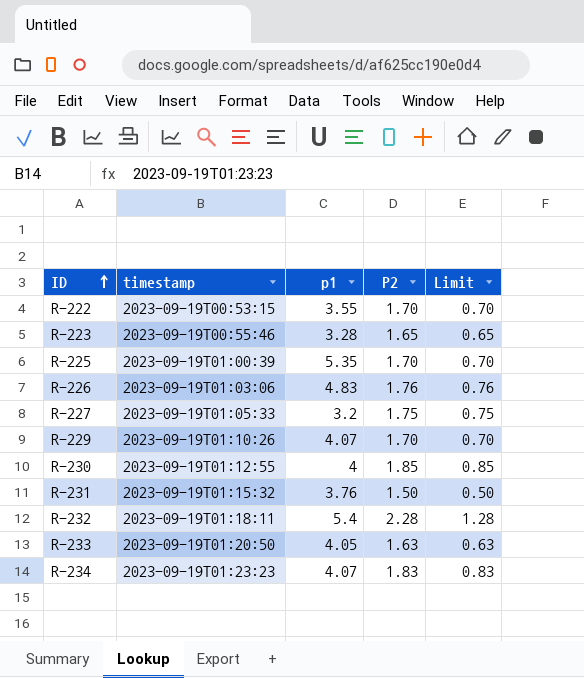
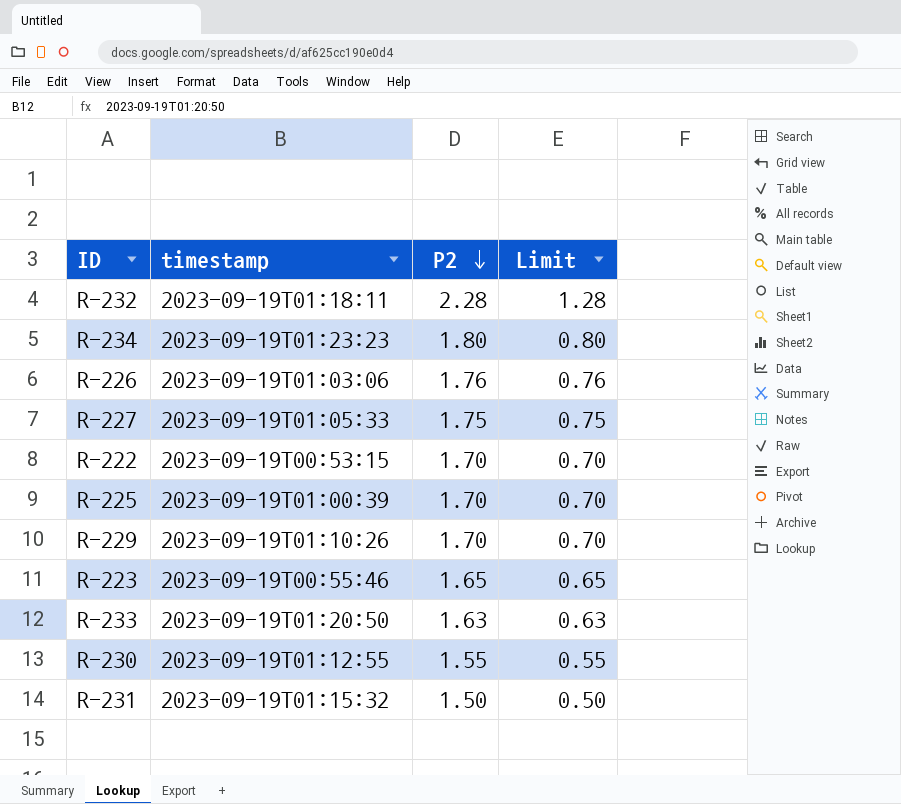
row order: ID ascending -> P2 descending
column p1 | position: 3 -> none
R-234 | P2: 1.83 -> 1.80
R-234 | Limit: 0.83 -> 0.80
R-230 | P2: 1.85 -> 1.55
R-230 | Limit: 0.85 -> 0.55

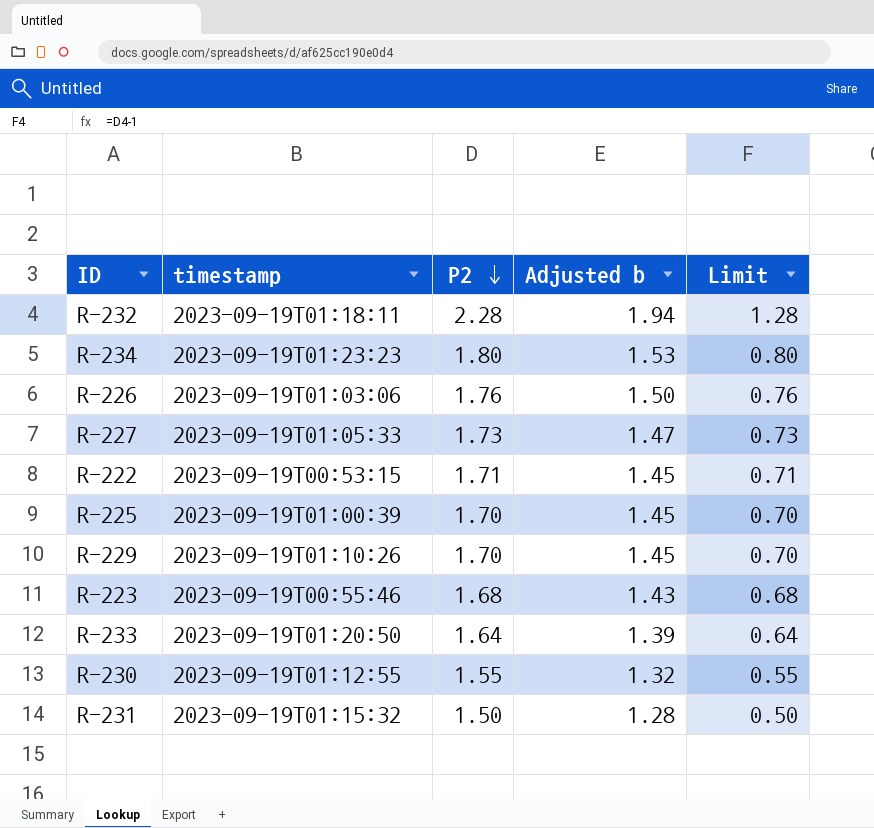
column Adjusted b | formula: none -> [P2] * 0.85
R-227 | P2: 1.75 -> 1.73
R-227 | Limit: 0.75 -> 0.73
R-222 | P2: 1.70 -> 1.71
R-222 | Limit: 0.70 -> 0.71
R-223 | P2: 1.65 -> 1.68
R-223 | Limit: 0.65 -> 0.68
R-233 | P2: 1.63 -> 1.64
R-233 | Limit: 0.63 -> 0.64

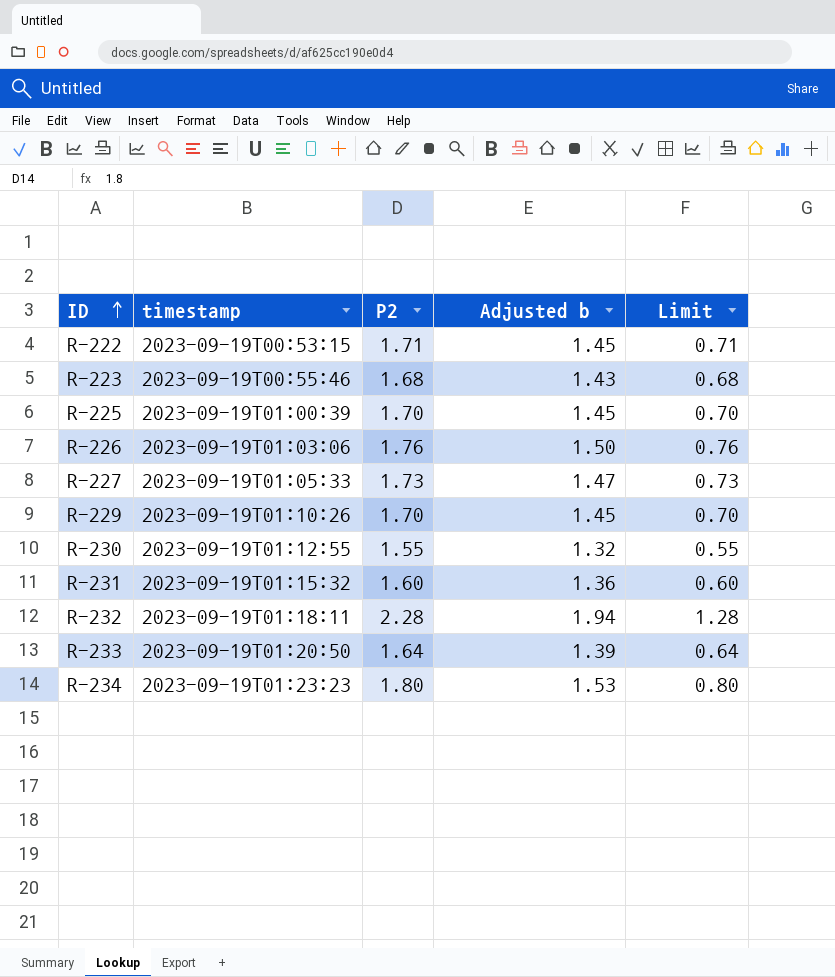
row order: P2 descending -> ID ascending
R-231 | P2: 1.50 -> 1.60
R-231 | Adjusted b: 1.28 -> 1.36
R-231 | Limit: 0.50 -> 0.60

